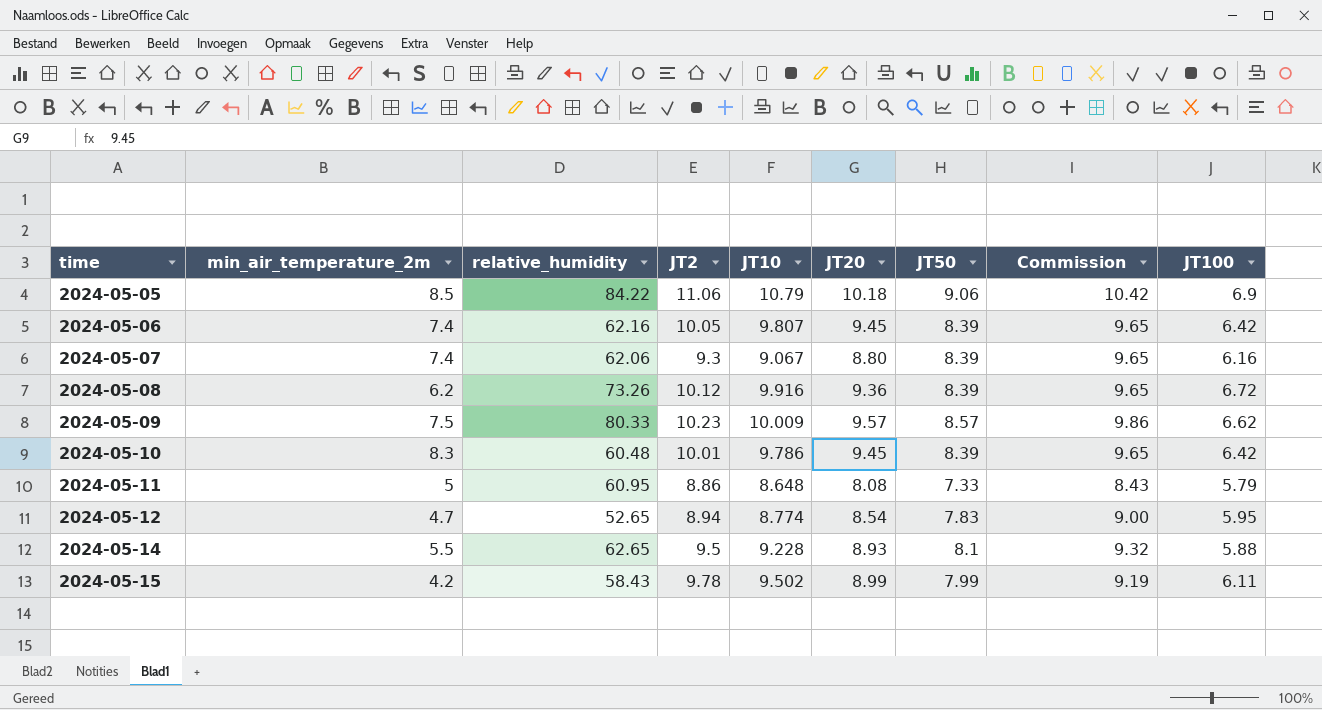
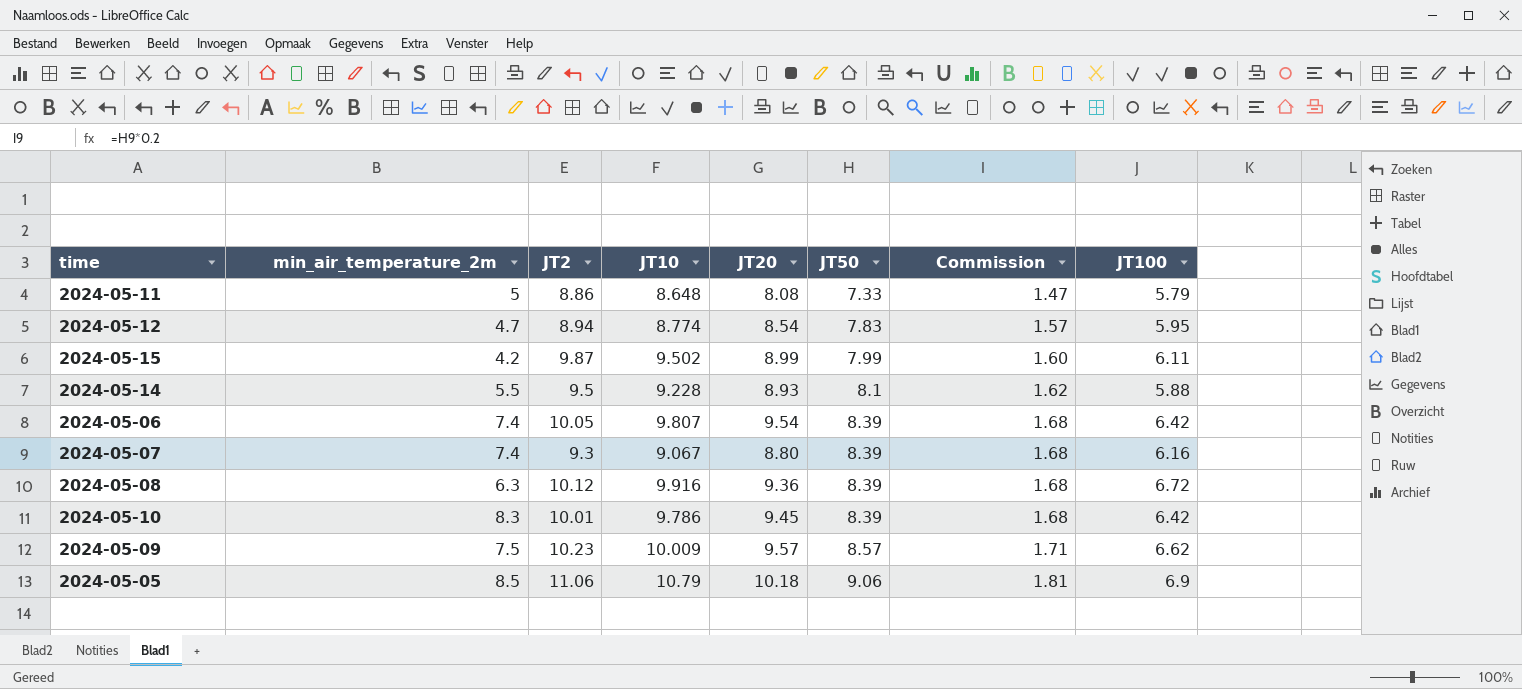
row order: time ascending -> JT50 ascending
column relative_humidity | position: 3 -> none
column Commission | formula: [JT50] * 1.15 -> [JT50] * 0.2
2024-05-15 | JT2: 9.78 -> 9.87
2024-05-06 | JT20: 9.45 -> 9.54
2024-05-08 | min_air_temperature_2m: 6.2 -> 6.3

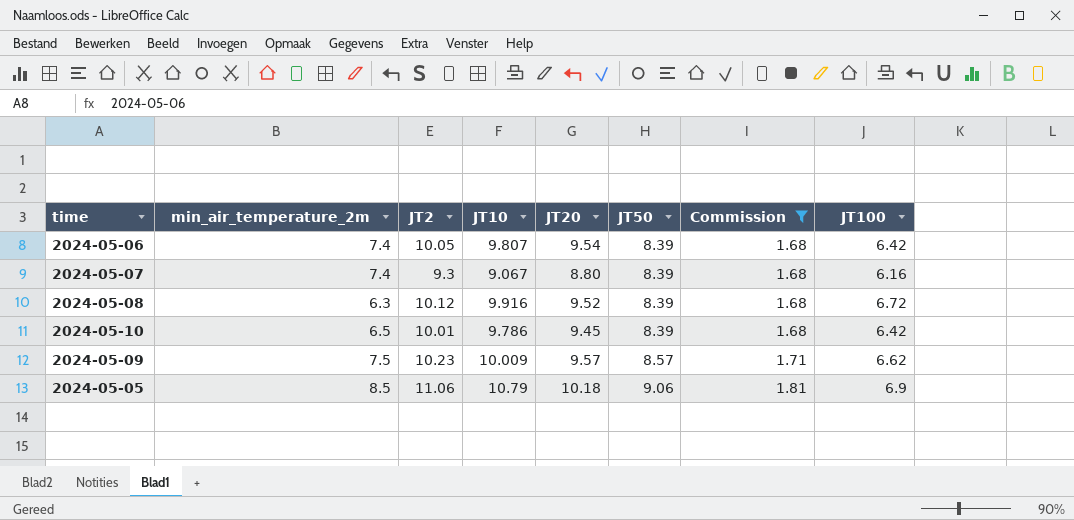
filter: none -> Commission >= 1.68
2024-05-08 | JT20: 9.36 -> 9.52
2024-05-10 | min_air_temperature_2m: 8.3 -> 6.5

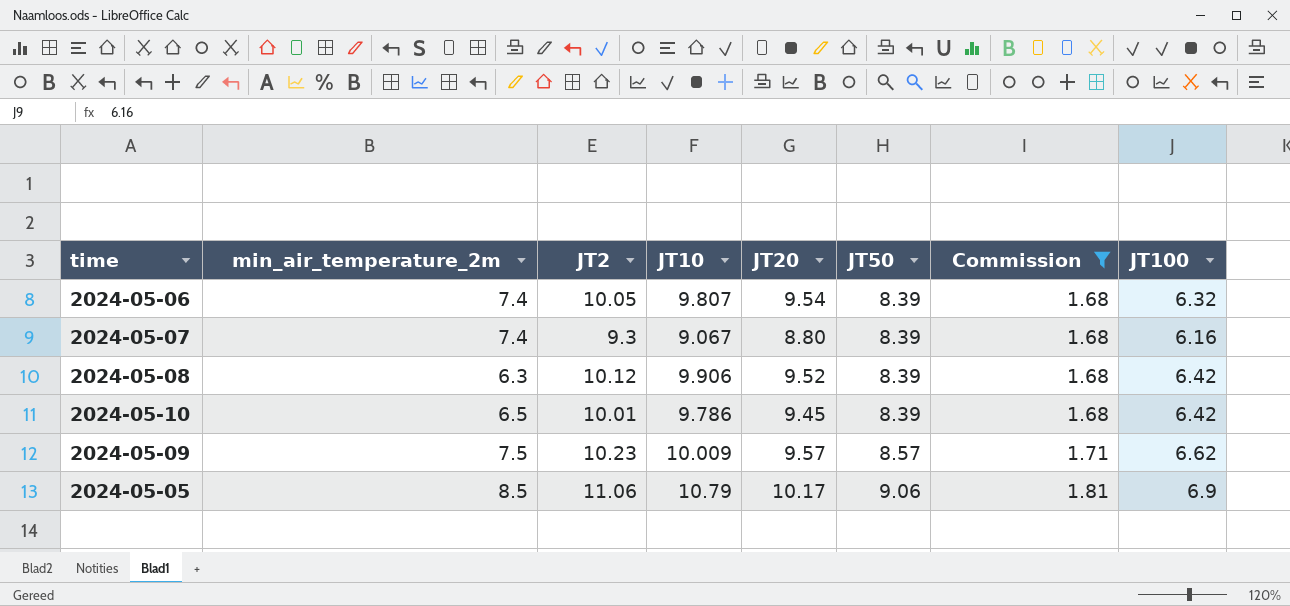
2024-05-06 | JT100: 6.42 -> 6.32
2024-05-08 | JT10: 9.916 -> 9.906
2024-05-08 | JT100: 6.72 -> 6.42
2024-05-05 | JT20: 10.18 -> 10.17

